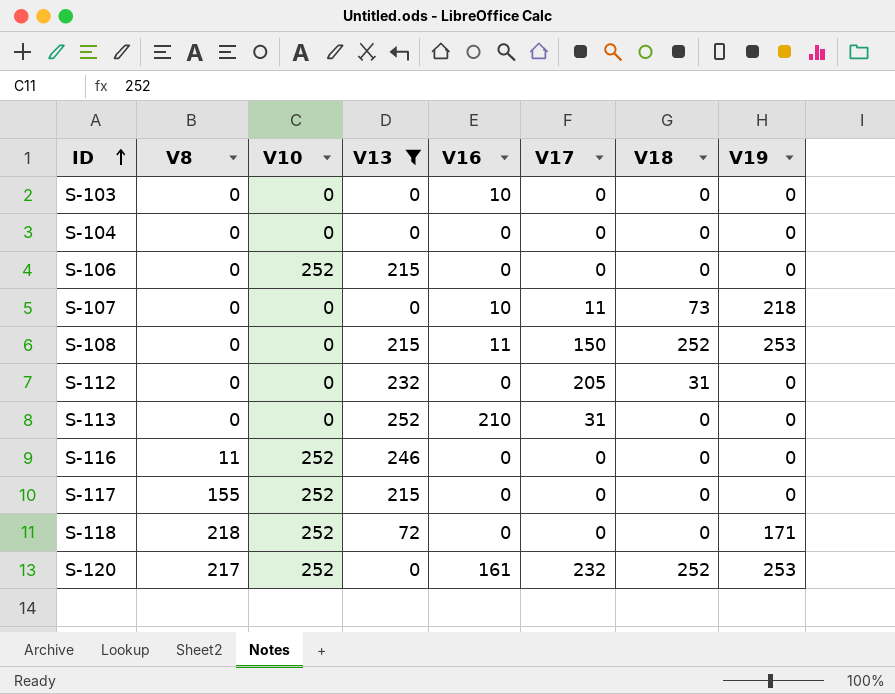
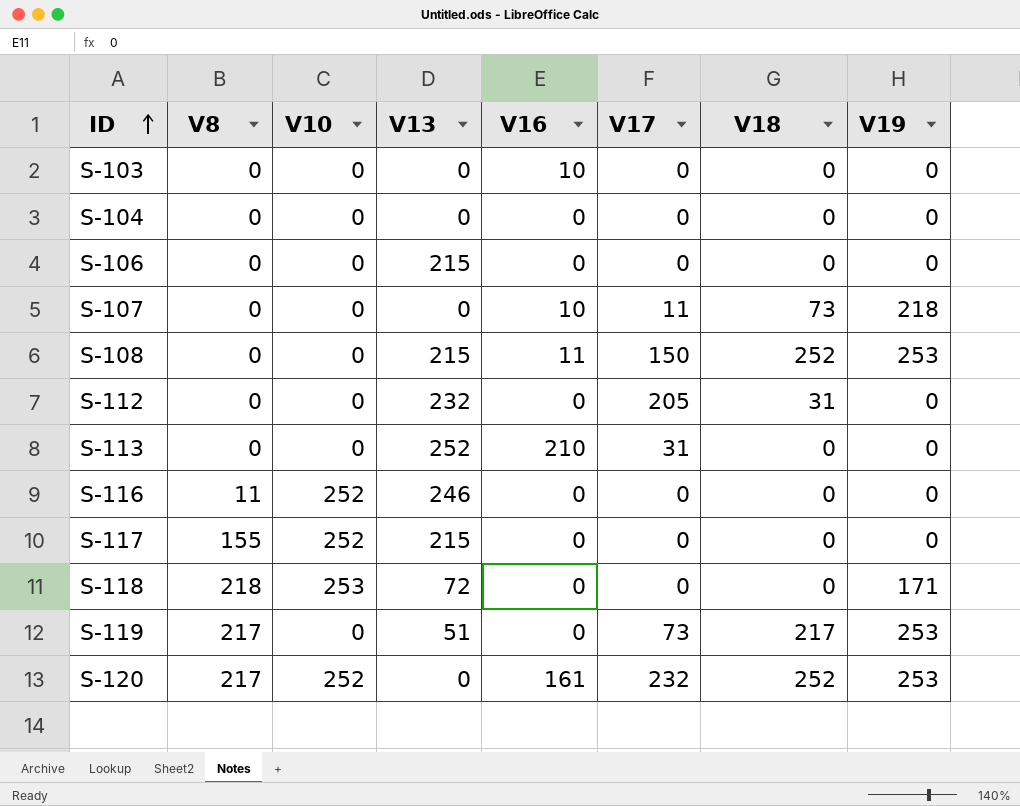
filter: V13 != 51 -> none
S-106 | V10: 252 -> 0
S-118 | V10: 252 -> 253

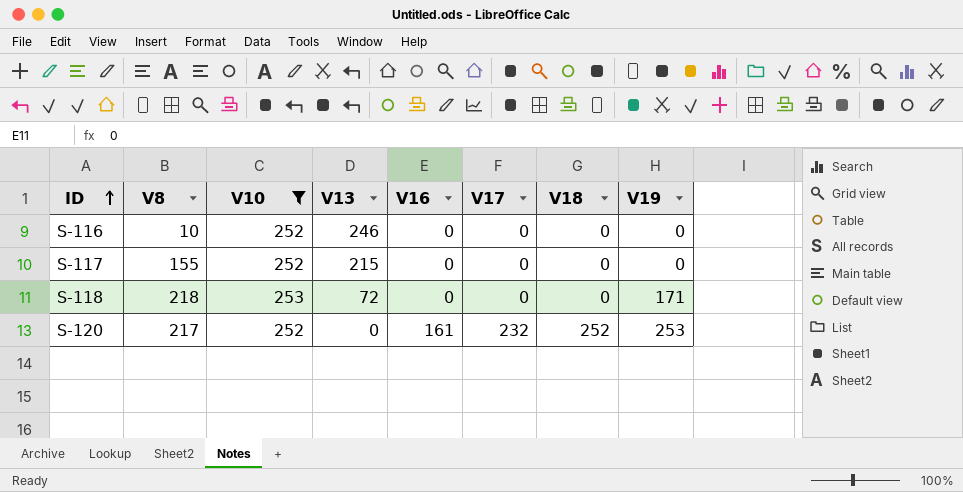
filter: none -> V10 != 0
S-116 | V8: 11 -> 10

